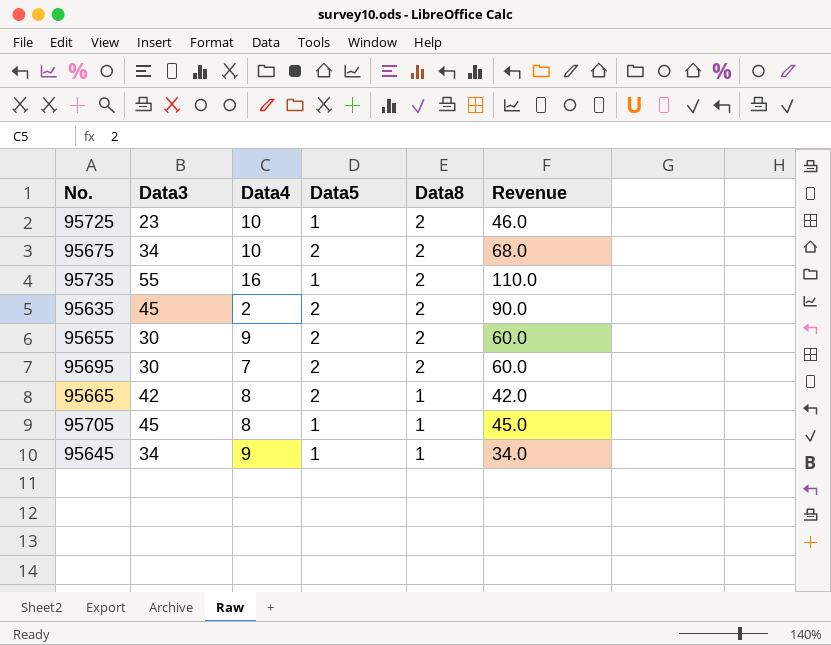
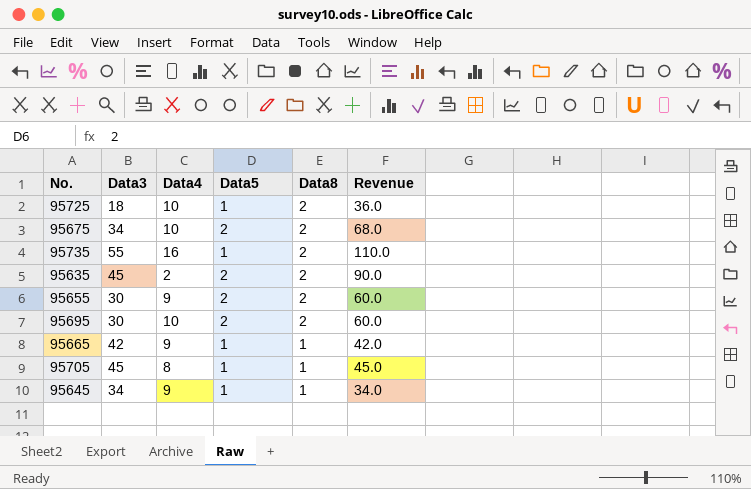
95725 | Data3: 23 -> 18
95725 | Revenue: 46.0 -> 36.0
95695 | Data4: 7 -> 10
95665 | Data4: 8 -> 9
95665 | Data5: 2 -> 1

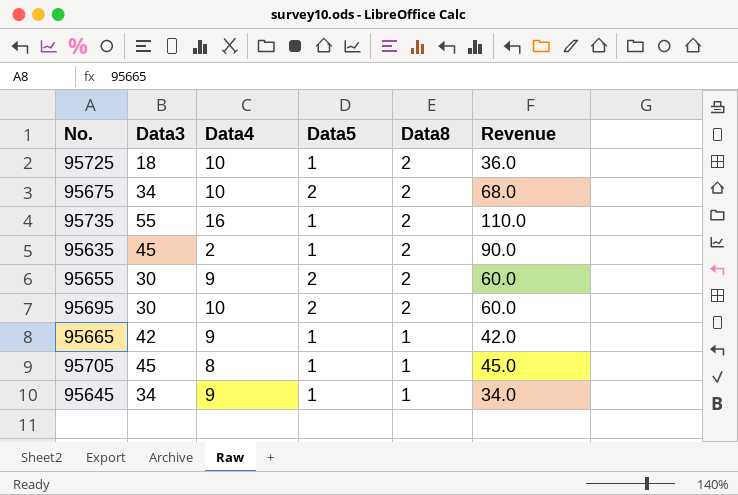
95635 | Data5: 2 -> 1

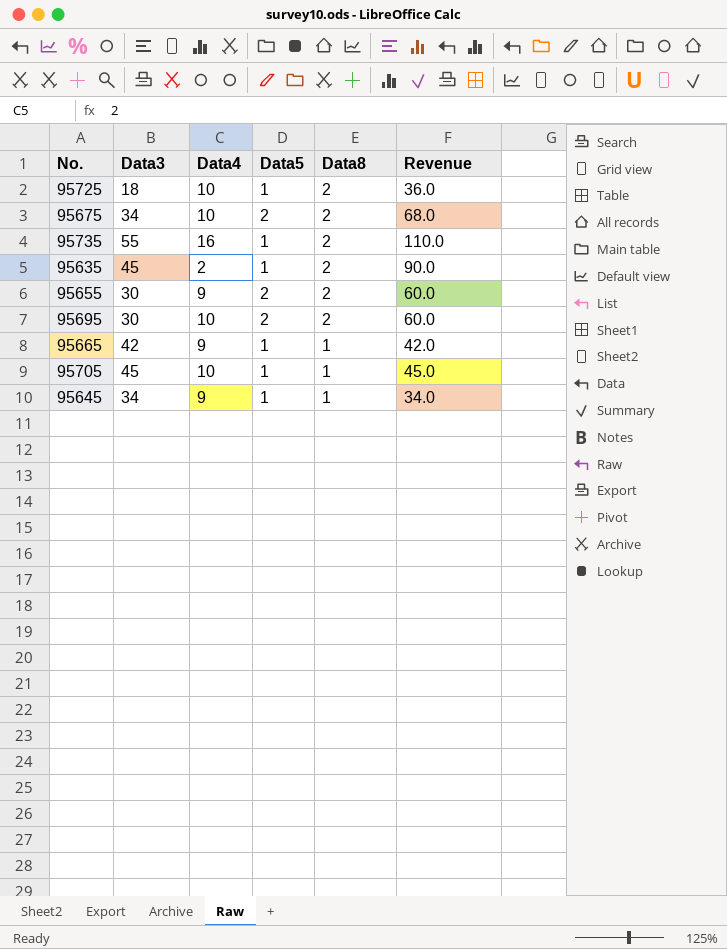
95705 | Data4: 8 -> 10

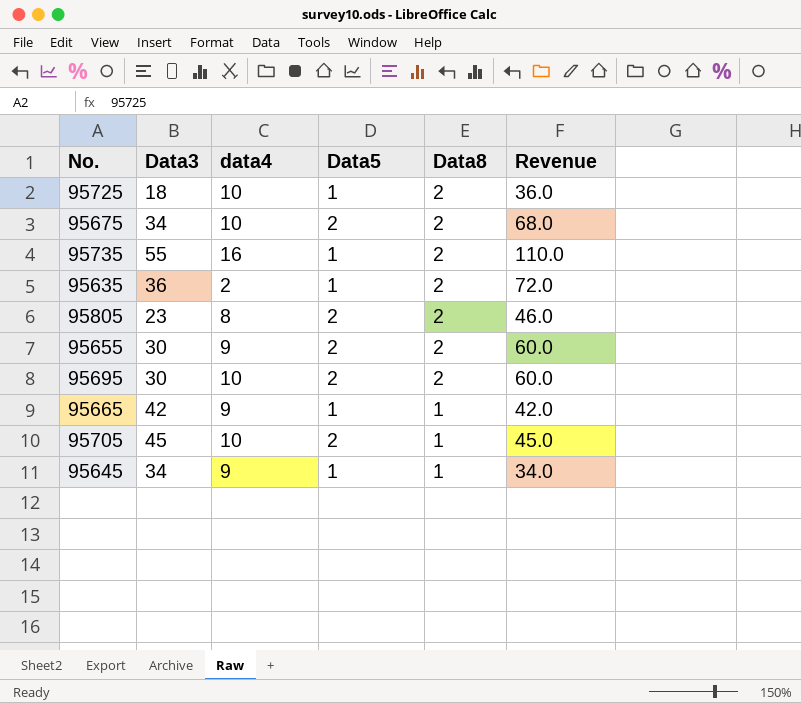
column name: Data4 -> data4
95635 | Data3: 45 -> 36
95635 | Revenue: 90.0 -> 72.0
row 95805: none -> 23 | 8 | 2 | 2 | 46.0
95705 | Data5: 1 -> 2

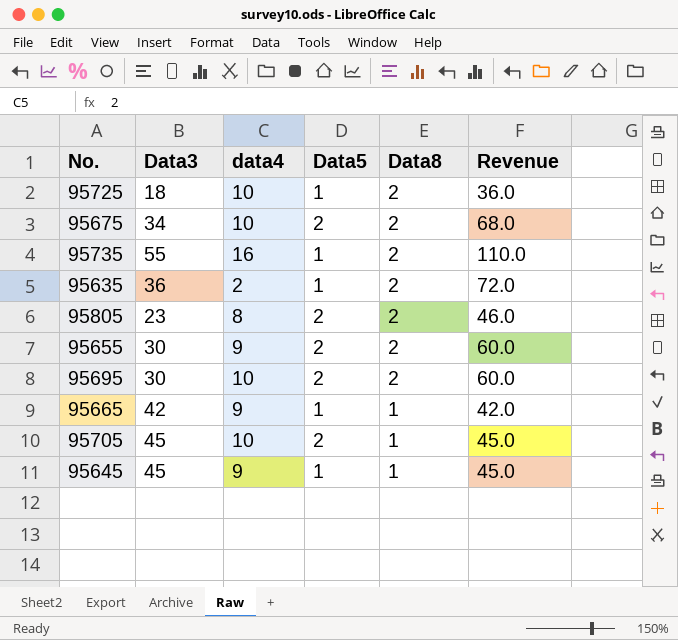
95645 | Data3: 34 -> 45
95645 | Revenue: 34.0 -> 45.0

